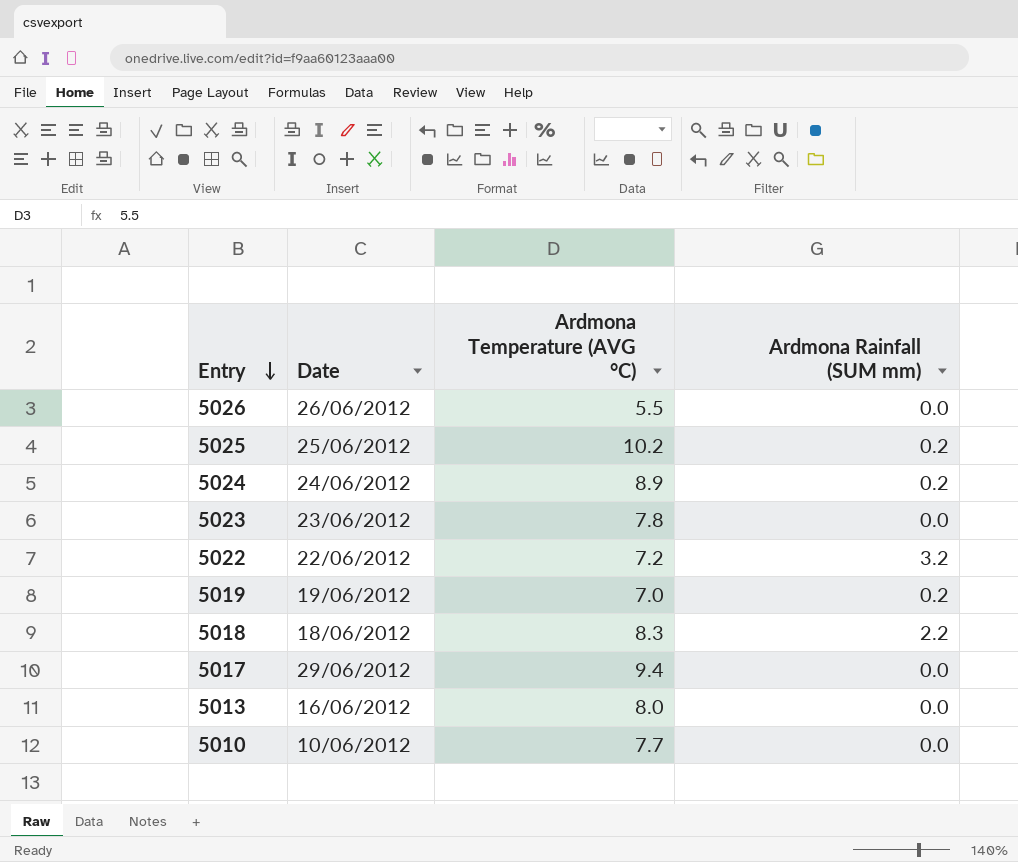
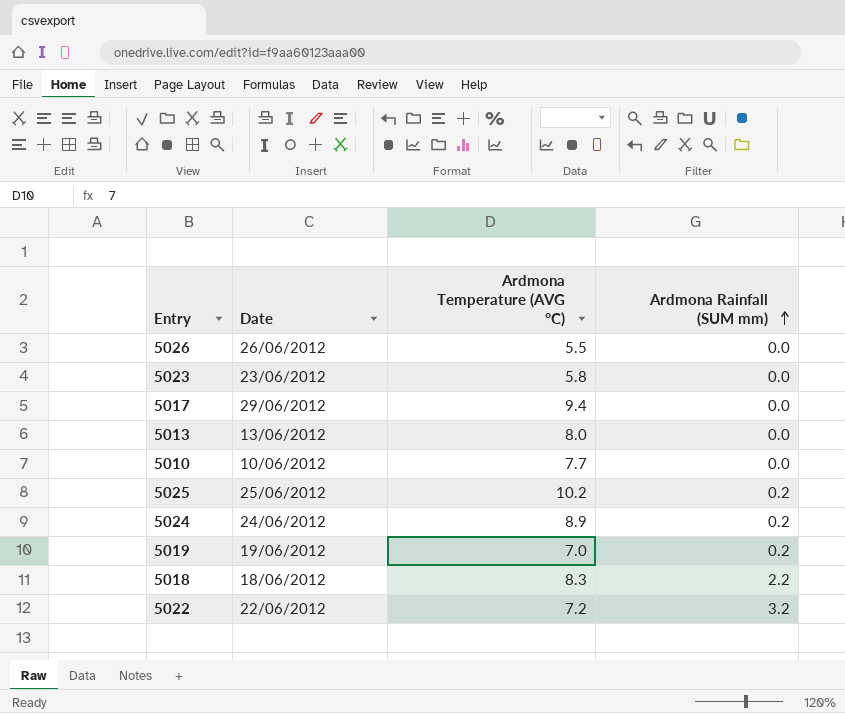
row order: Entry descending -> Ardmona Rainfall (SUM mm) ascending
5023 | Ardmona Temperature (AVG °C): 7.8 -> 5.8
5013 | Date: 16/06/2012 -> 13/06/2012

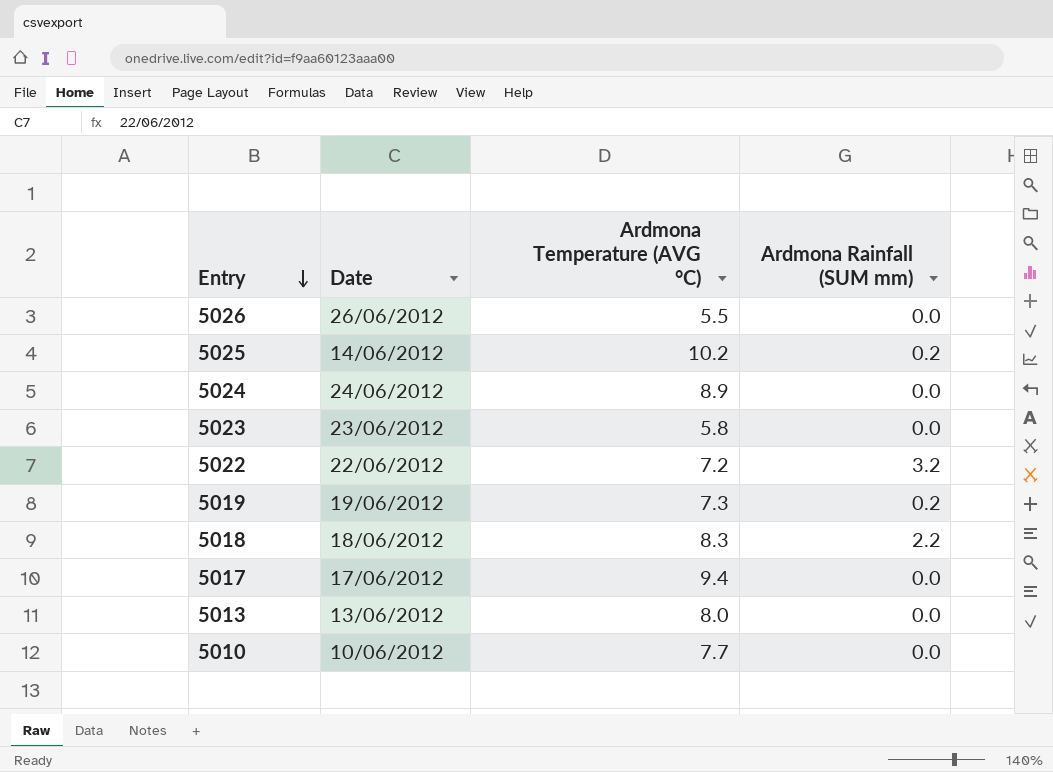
row order: Ardmona Rainfall (SUM mm) ascending -> Entry descending
5025 | Date: 25/06/2012 -> 14/06/2012
5024 | Ardmona Rainfall (SUM mm): 0.2 -> 0.0
5019 | Ardmona Temperature (AVG °C): 7.0 -> 7.3
5017 | Date: 29/06/2012 -> 17/06/2012

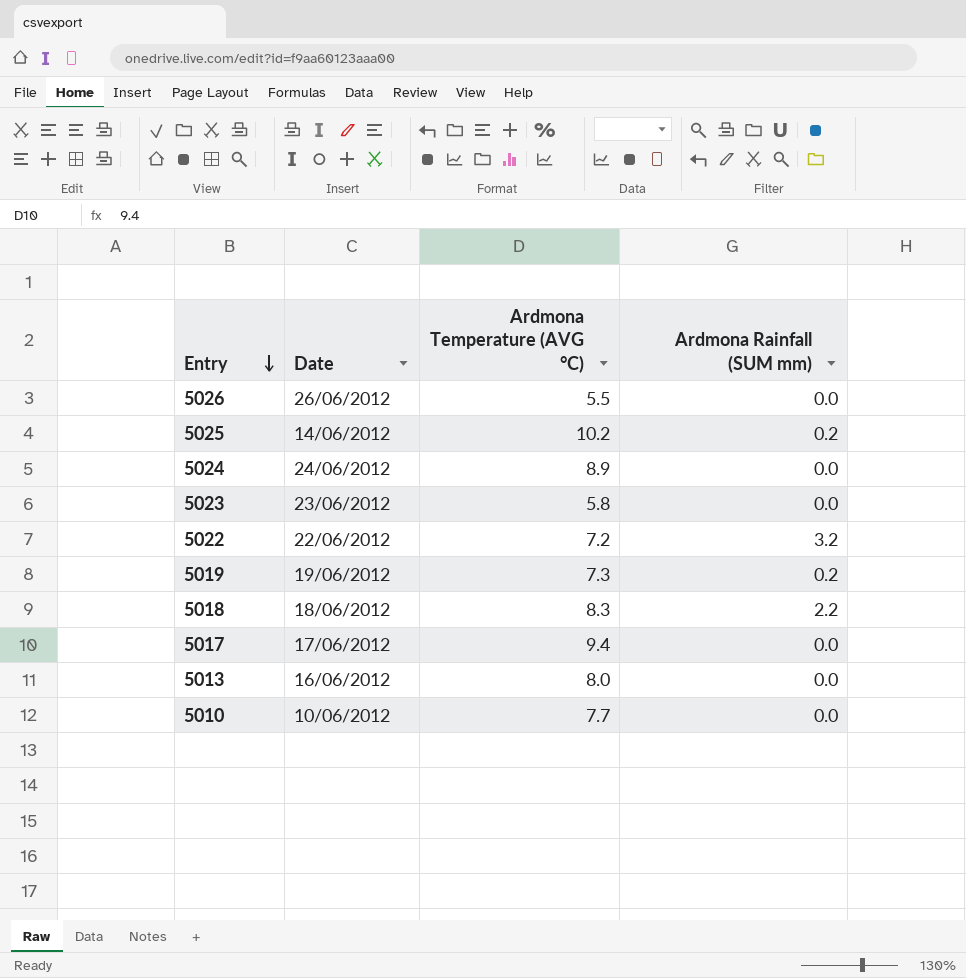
5013 | Date: 13/06/2012 -> 16/06/2012

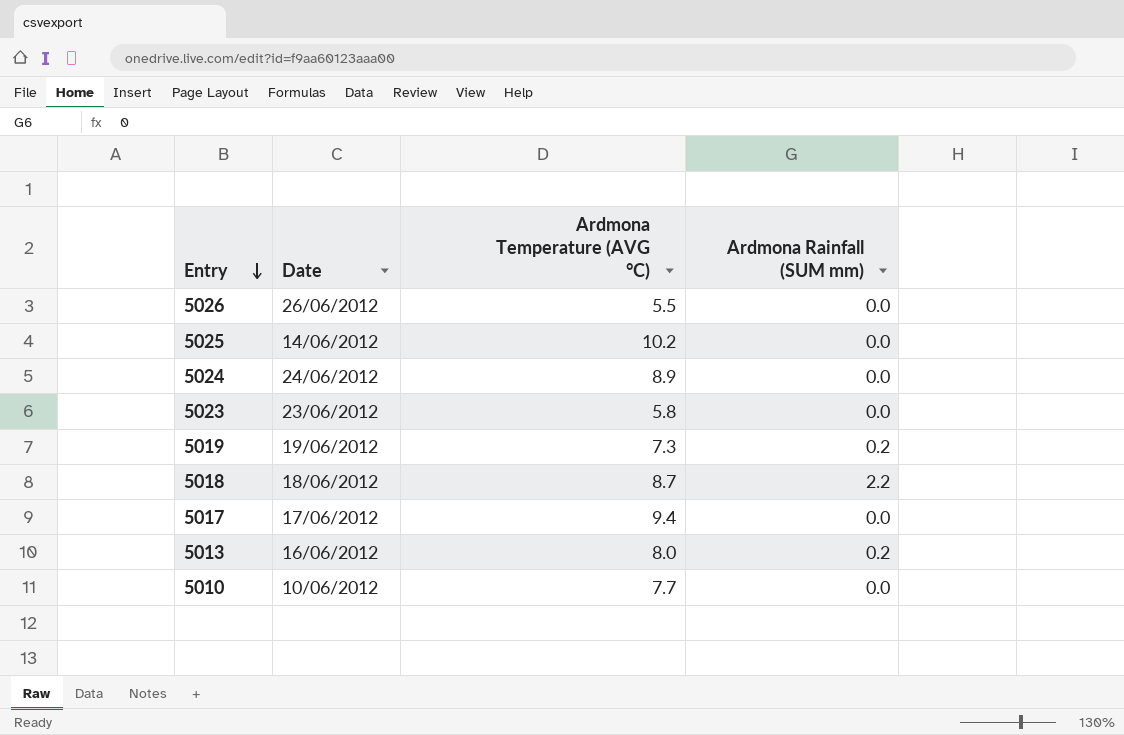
row 5022: 22/06/2012 | 7.2 | 3.2 -> none
5025 | Ardmona Rainfall (SUM mm): 0.2 -> 0.0
5018 | Ardmona Temperature (AVG °C): 8.3 -> 8.7
5013 | Ardmona Rainfall (SUM mm): 0.0 -> 0.2

